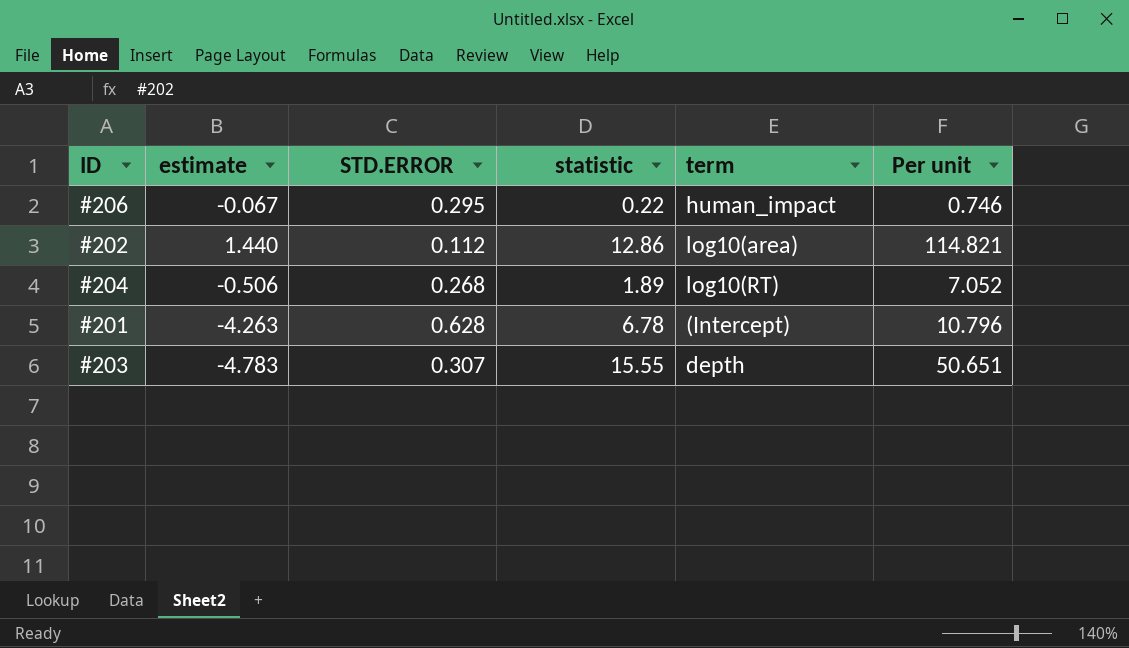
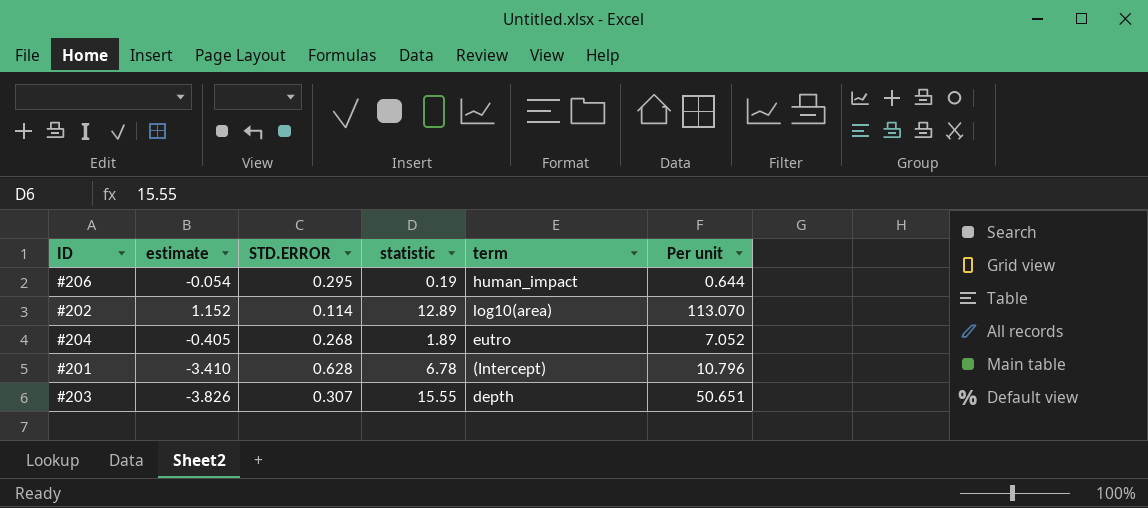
#206 | estimate: -0.067 -> -0.054
#206 | statistic: 0.22 -> 0.19
#206 | Per unit: 0.746 -> 0.644
#202 | estimate: 1.440 -> 1.152
#202 | STD.ERROR: 0.112 -> 0.114
#202 | statistic: 12.86 -> 12.89
#202 | Per unit: 114.821 -> 113.070
#204 | estimate: -0.506 -> -0.405
#204 | term: log10(RT) -> eutro
#201 | estimate: -4.263 -> -3.410
#203 | estimate: -4.783 -> -3.826

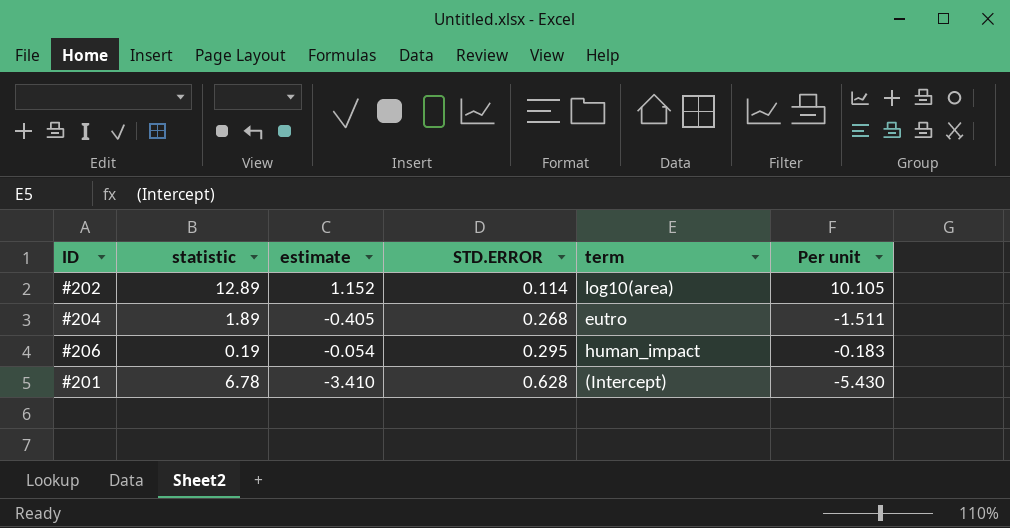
row order: none -> STD.ERROR ascending
column statistic | position: 4 -> 2
column Per unit | formula: [statistic] / [STD.ERROR] -> [estimate] / [STD.ERROR]
row #203: -3.826 | 0.307 | 15.55 | depth | 50.651 -> none

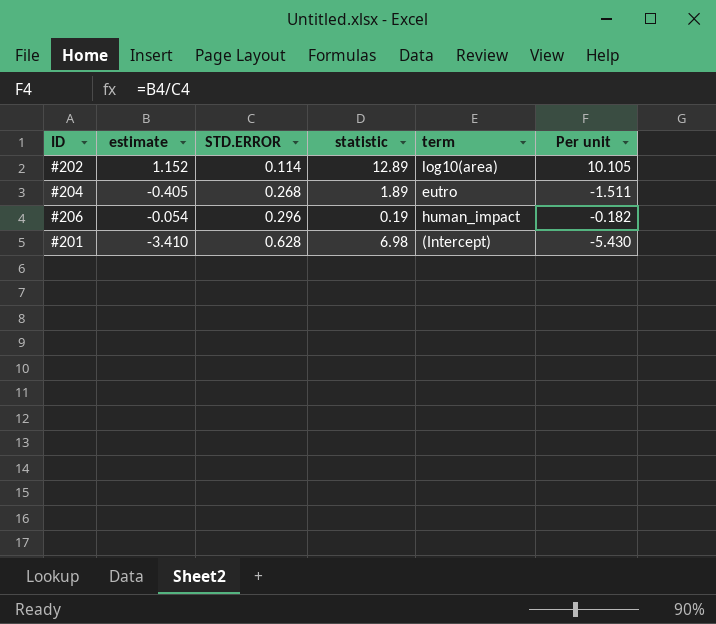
column statistic | position: 2 -> 4
#206 | STD.ERROR: 0.295 -> 0.296
#206 | Per unit: -0.183 -> -0.182
#201 | statistic: 6.78 -> 6.98

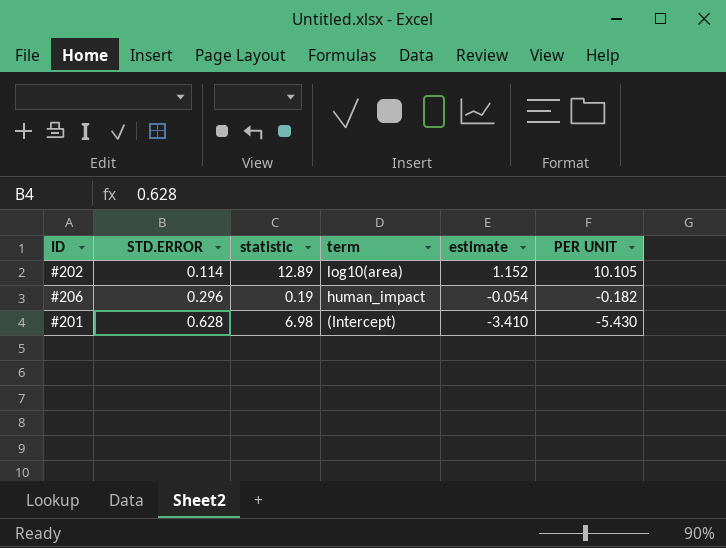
column estimate | position: 2 -> 5
column name: Per unit -> PER UNIT
row #204: -0.405 | 0.268 | 1.89 | eutro | -1.511 -> none

